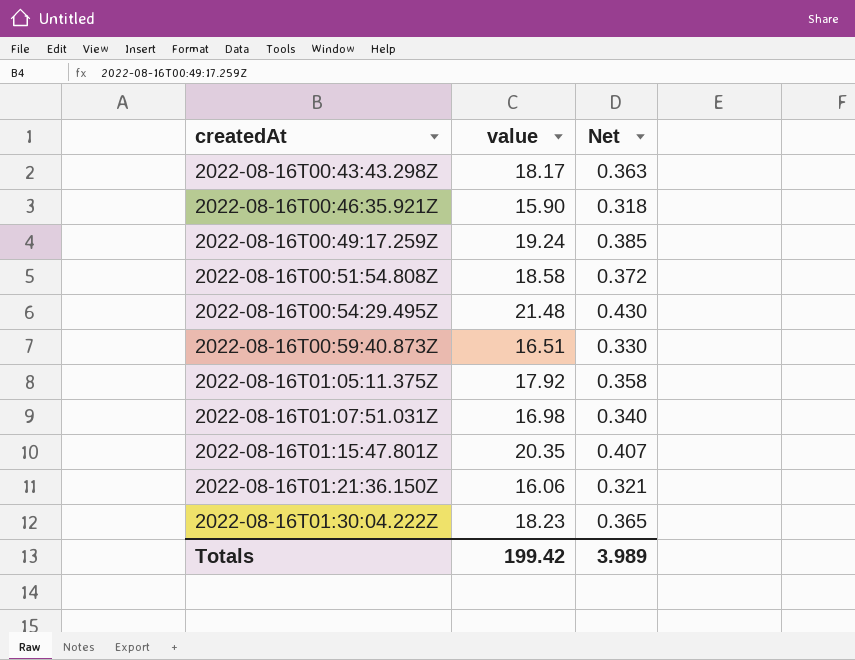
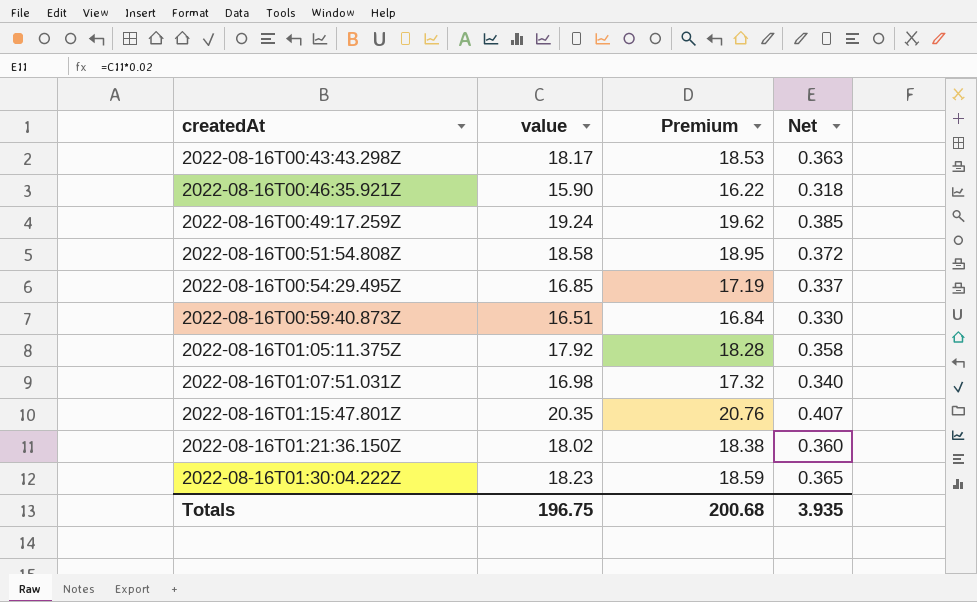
column Premium | formula: none -> [value] * 1.02
2022-08-16T00:54:29.495Z | value: 21.48 -> 16.85
2022-08-16T00:54:29.495Z | Net: 0.430 -> 0.337
2022-08-16T01:21:36.150Z | value: 16.06 -> 18.02
2022-08-16T01:21:36.150Z | Net: 0.321 -> 0.360
Totals | value: 199.42 -> 196.75
Totals | Net: 3.989 -> 3.935

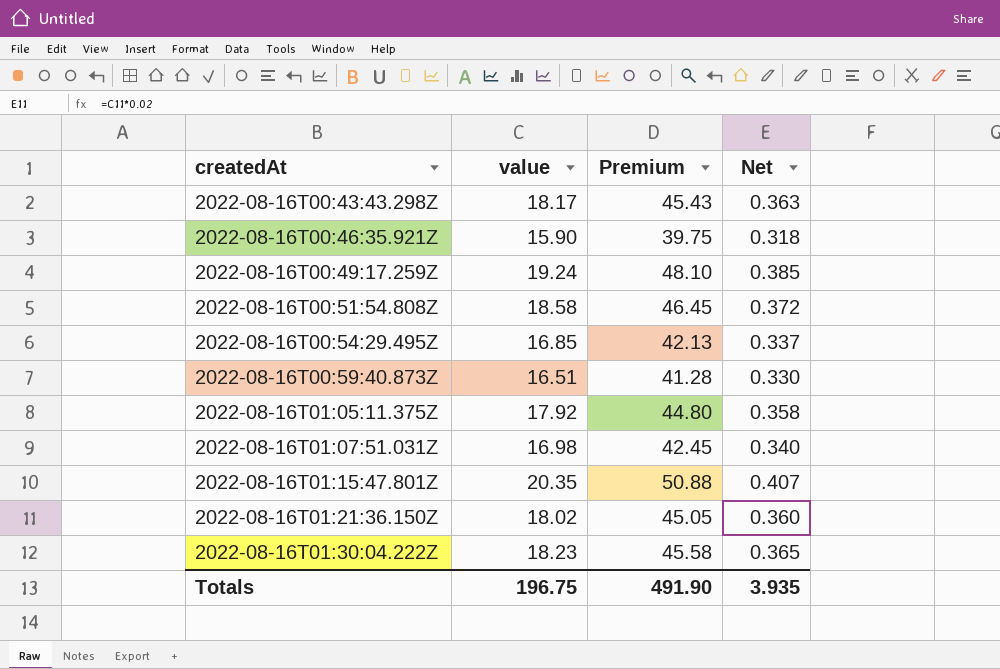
column Premium | formula: [value] * 1.02 -> [value] * 2.5
Totals | Premium: 200.68 -> 491.90

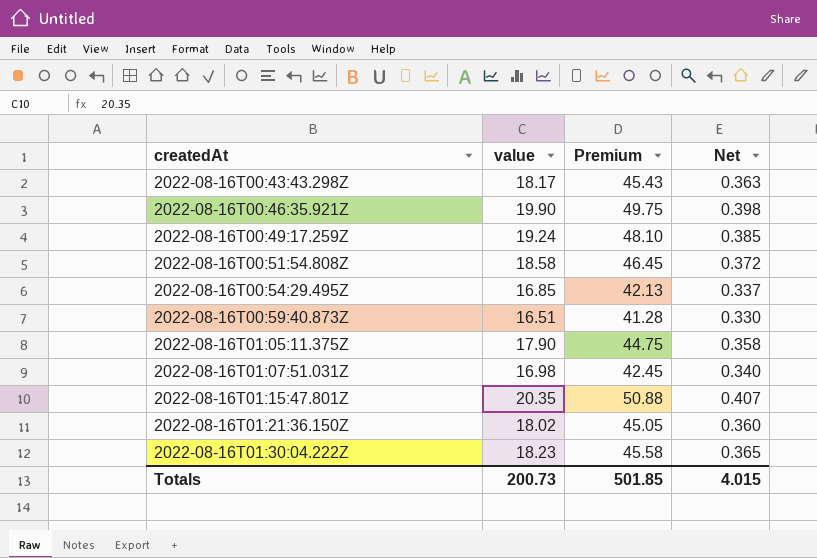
2022-08-16T00:46:35.921Z | value: 15.90 -> 19.90
2022-08-16T00:46:35.921Z | Premium: 39.75 -> 49.75
2022-08-16T00:46:35.921Z | Net: 0.318 -> 0.398
2022-08-16T01:05:11.375Z | value: 17.92 -> 17.90
2022-08-16T01:05:11.375Z | Premium: 44.80 -> 44.75
Totals | value: 196.75 -> 200.73
Totals | Premium: 491.90 -> 501.85
Totals | Net: 3.935 -> 4.015

